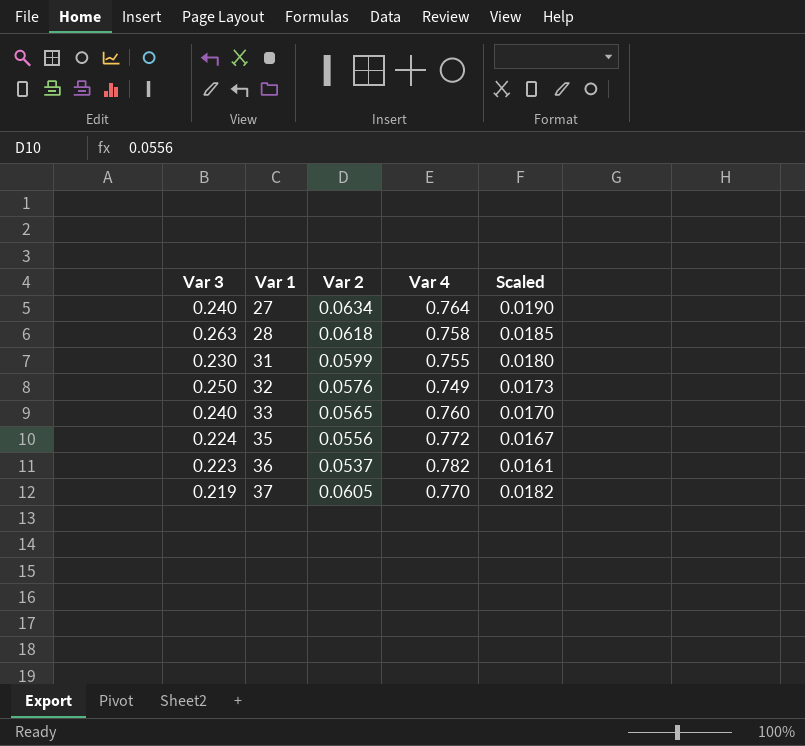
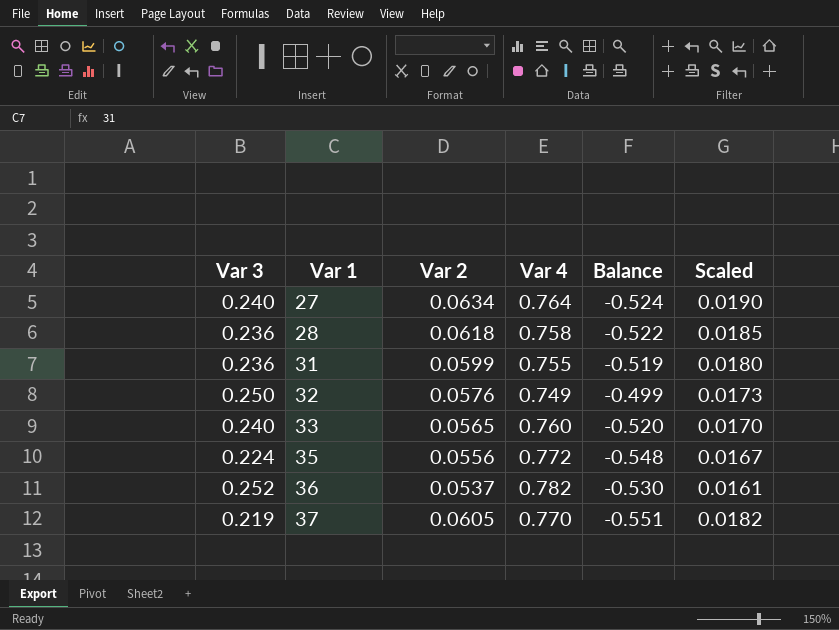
column Balance | formula: none -> [Var 3] - [Var 4]
28 | Var 3: 0.263 -> 0.236
31 | Var 3: 0.230 -> 0.236
36 | Var 3: 0.223 -> 0.252

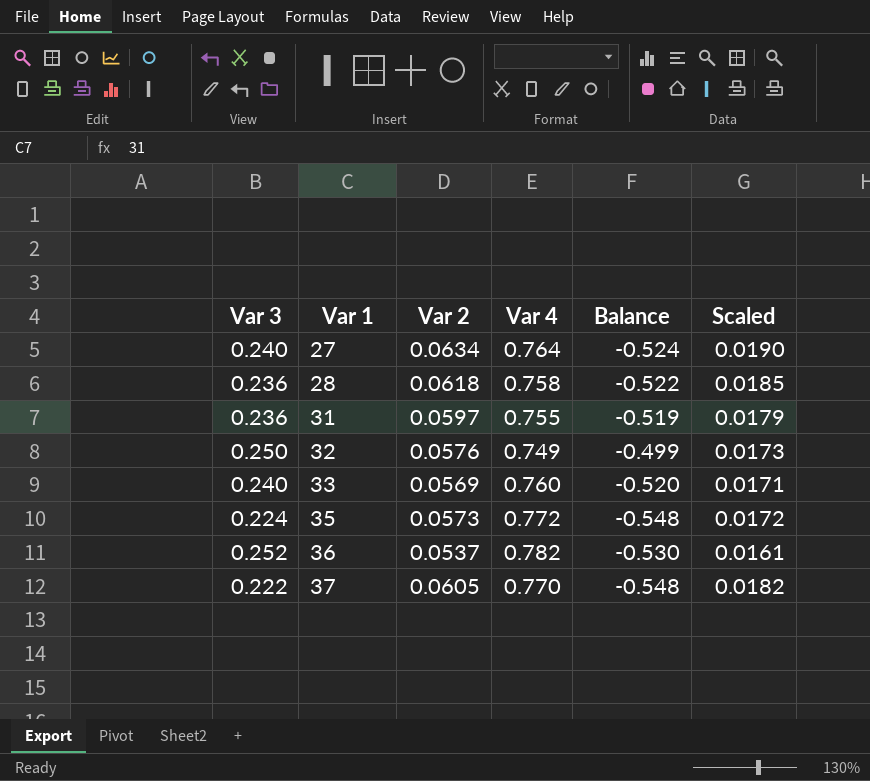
31 | Var 2: 0.0599 -> 0.0597
31 | Scaled: 0.0180 -> 0.0179
33 | Var 2: 0.0565 -> 0.0569
33 | Scaled: 0.0170 -> 0.0171
35 | Var 2: 0.0556 -> 0.0573
35 | Scaled: 0.0167 -> 0.0172
37 | Var 3: 0.219 -> 0.222
37 | Balance: -0.551 -> -0.548

